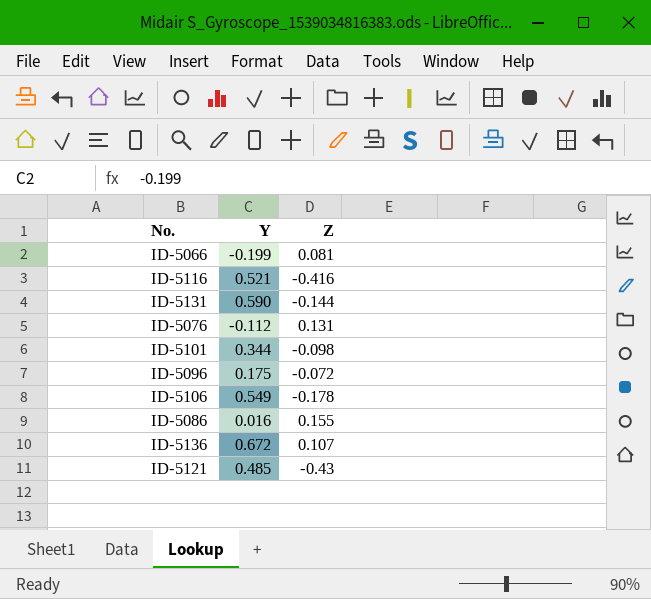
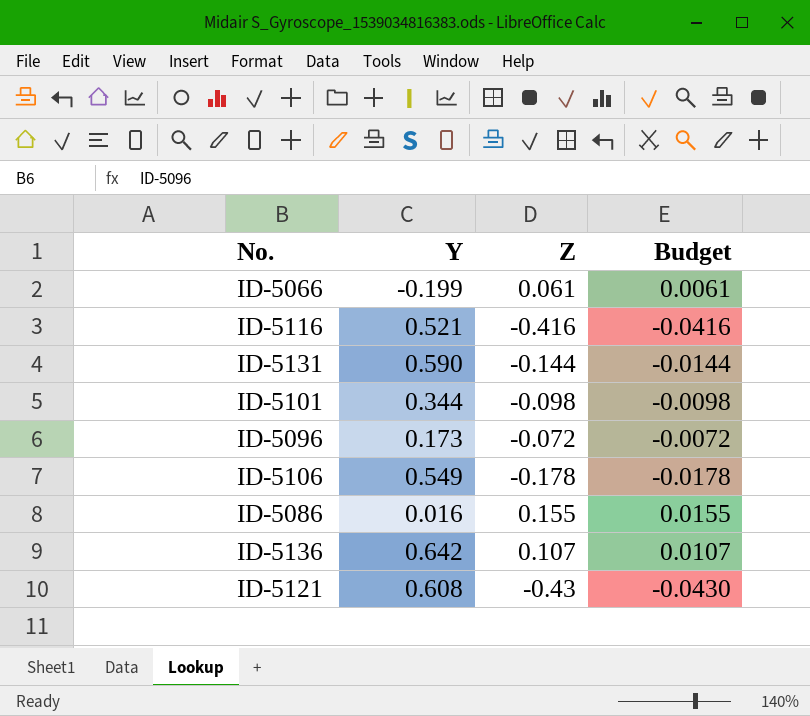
column Budget | formula: none -> [Z] * 0.1
row ID-5076: -0.112 | 0.131 -> none
ID-5066 | Z: 0.081 -> 0.061
ID-5096 | Y: 0.175 -> 0.173
ID-5136 | Y: 0.672 -> 0.642
ID-5121 | Y: 0.485 -> 0.608

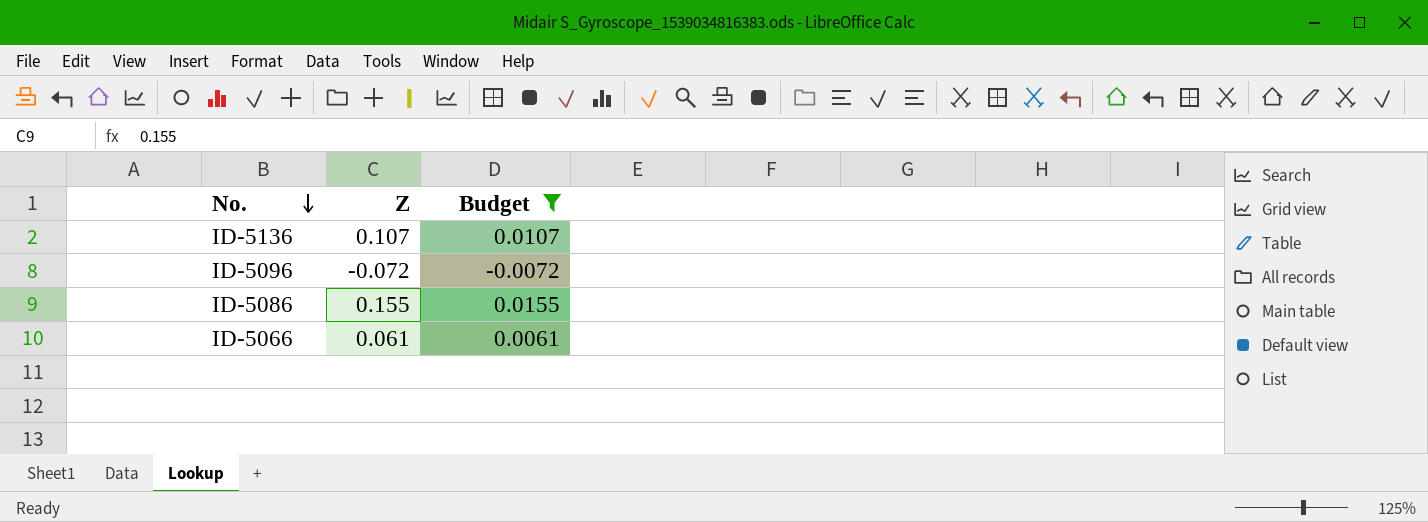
filter: none -> Budget >= -0.0072
row order: none -> No. descending
column Y | position: 2 -> none

